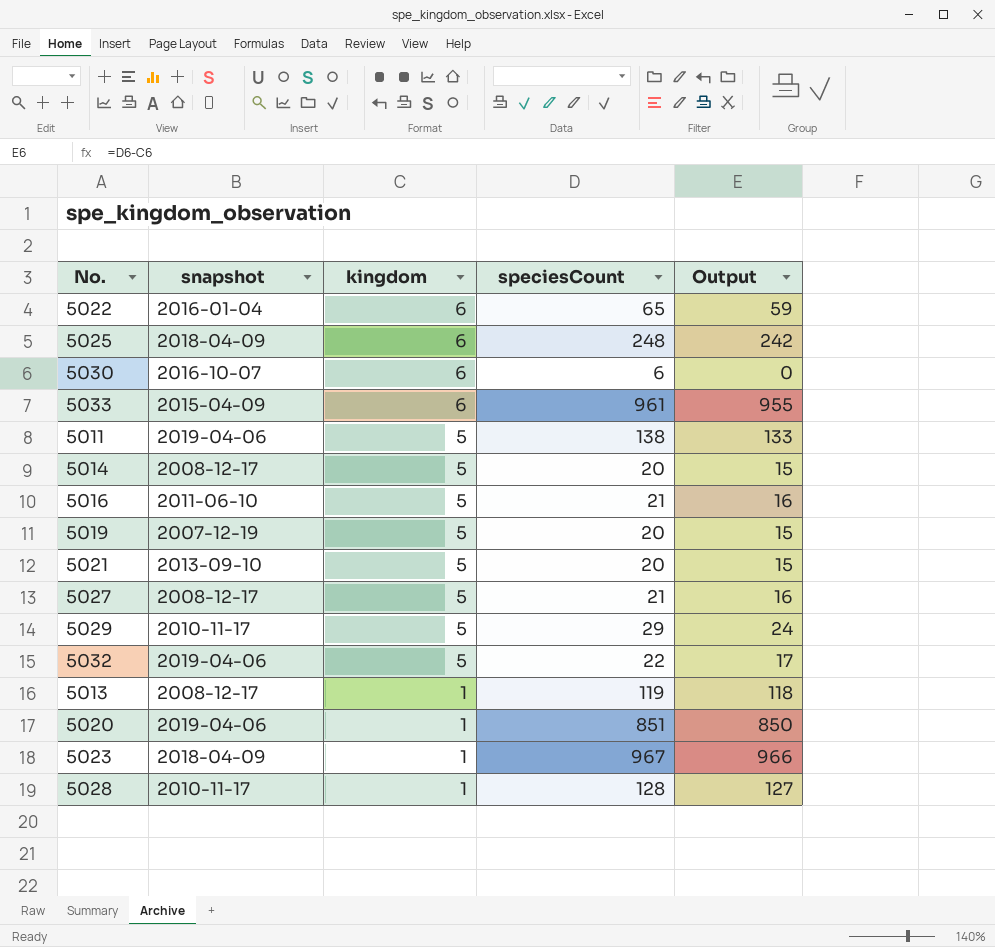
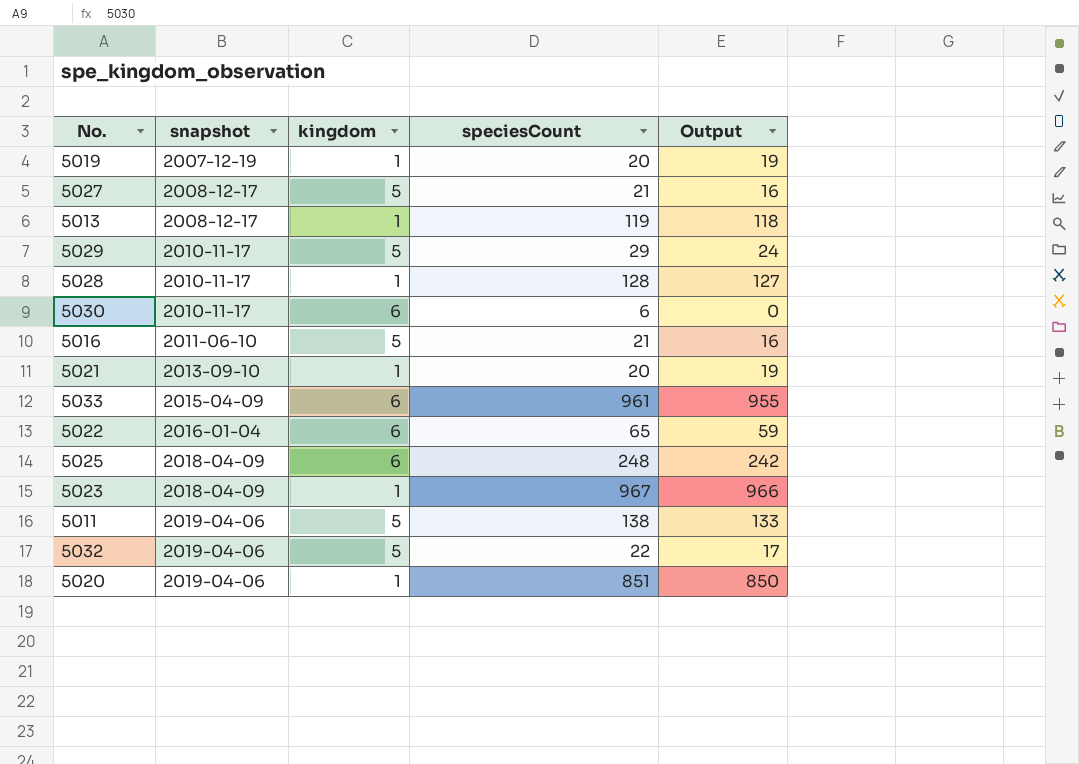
row order: kingdom descending -> snapshot ascending
row 5014: 2008-12-17 | 5 | 20 | 15 -> none
5019 | kingdom: 5 -> 1
5019 | Output: 15 -> 19
5030 | snapshot: 2016-10-07 -> 2010-11-17
5021 | kingdom: 5 -> 1
5021 | Output: 15 -> 19

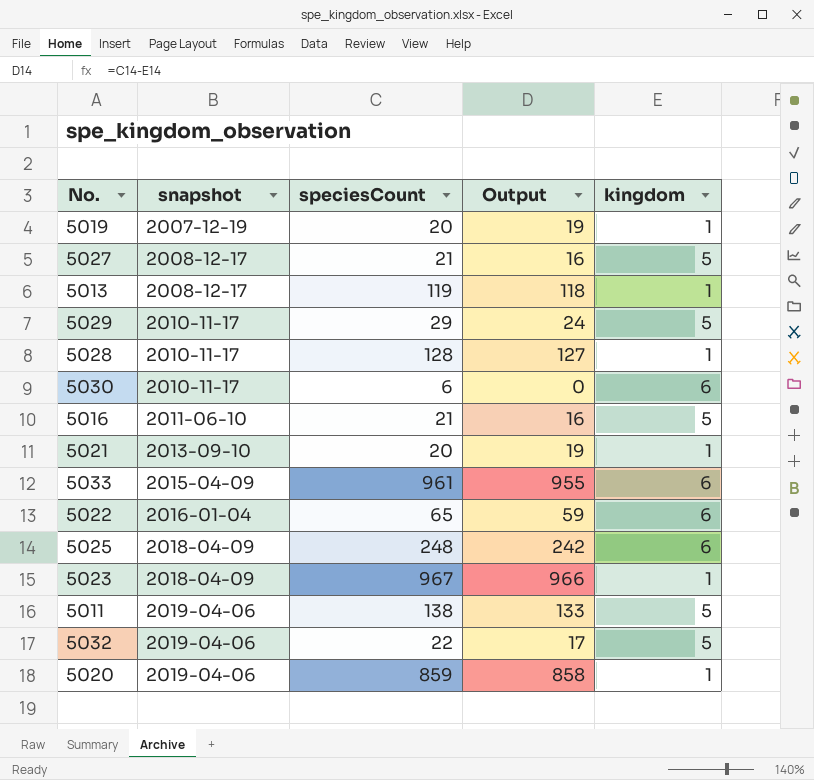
column kingdom | position: 3 -> 5
5020 | speciesCount: 851 -> 859
5020 | Output: 850 -> 858

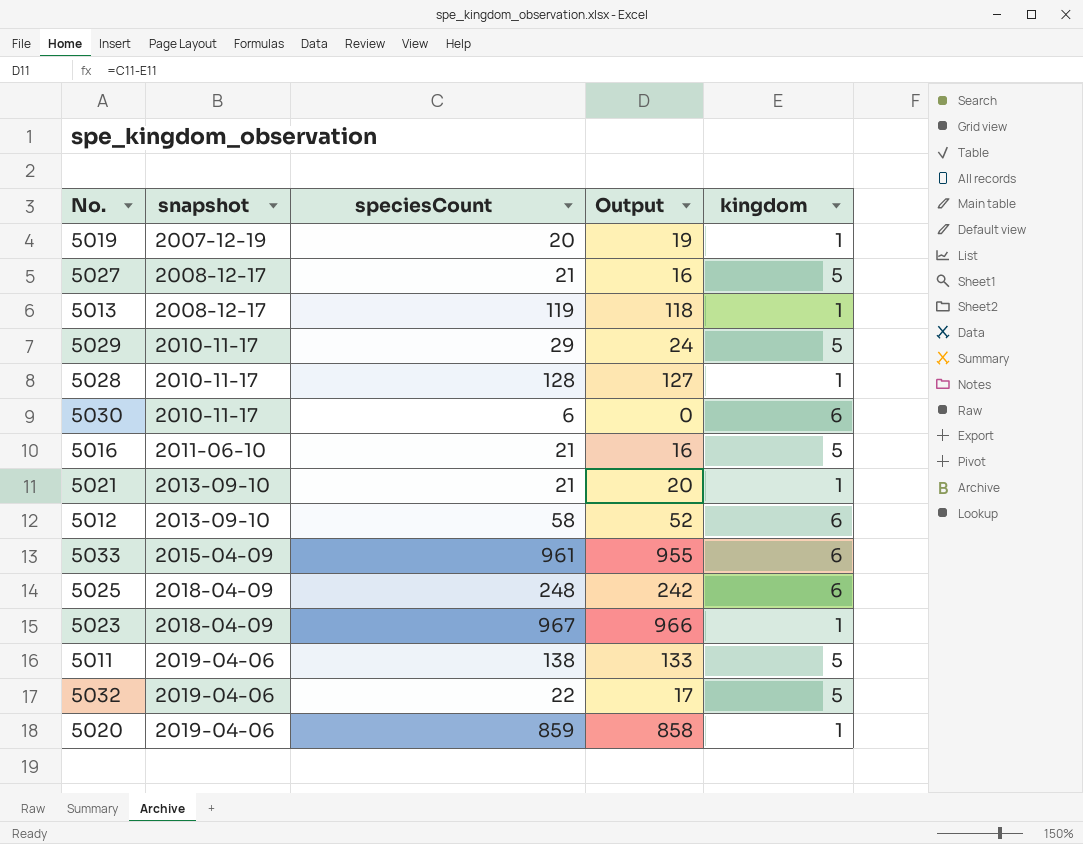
row 5022: 2016-01-04 | 65 | 59 | 6 -> none
5021 | speciesCount: 20 -> 21
5021 | Output: 19 -> 20
row 5012: none -> 2013-09-10 | 58 | 52 | 6

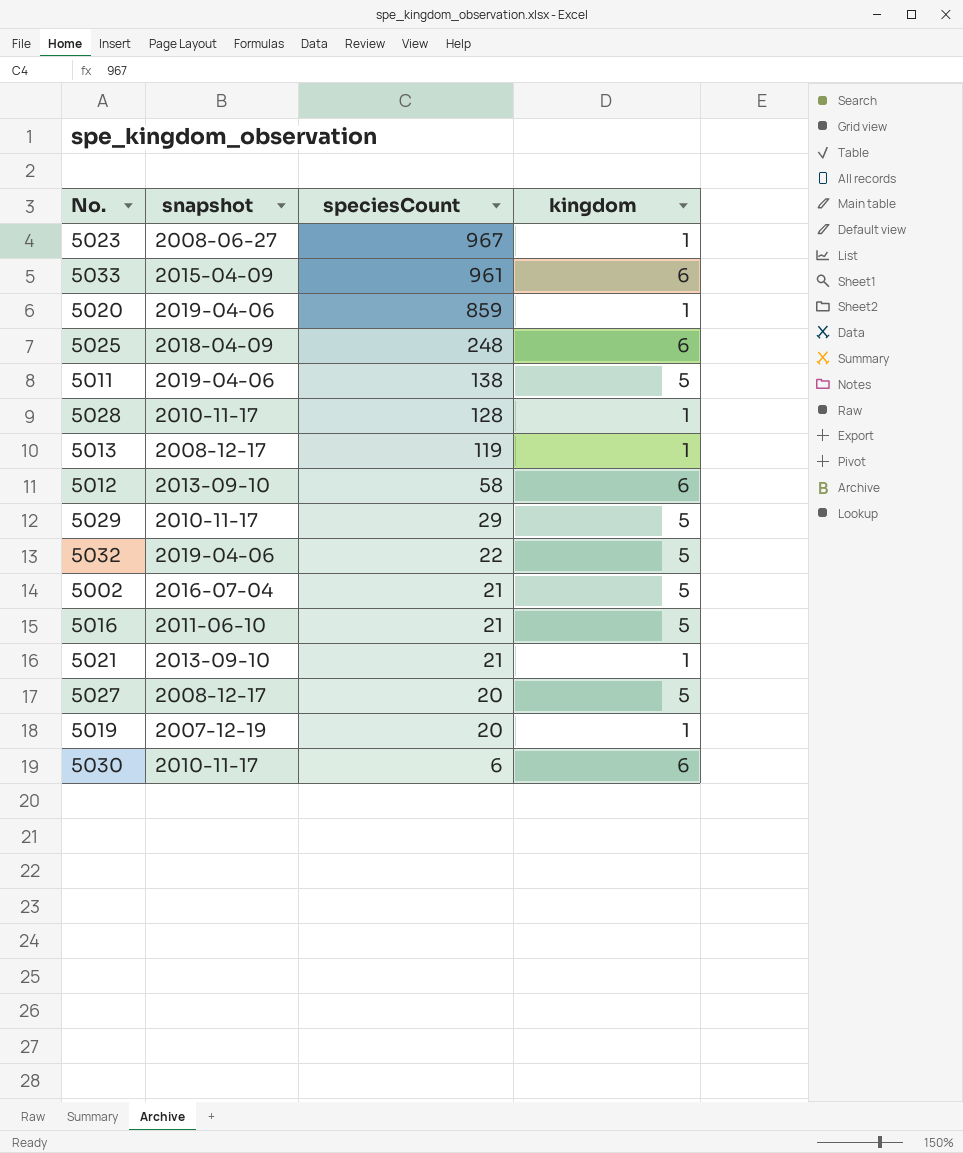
row order: snapshot ascending -> speciesCount descending
column Output | formula: [speciesCount] - [kingdom] -> none
5023 | snapshot: 2018-04-09 -> 2008-06-27
row 5002: none -> 2016-07-04 | 21 | 5
5027 | speciesCount: 21 -> 20

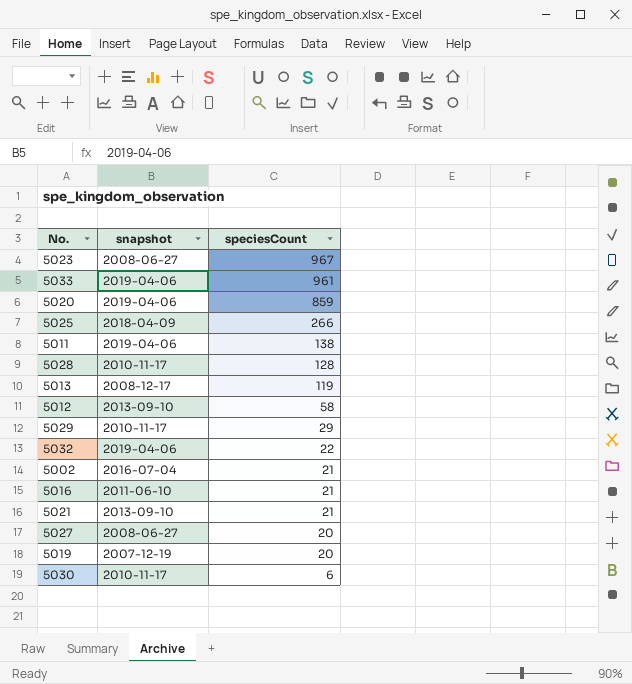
column kingdom | position: 4 -> none
5033 | snapshot: 2015-04-09 -> 2019-04-06
5025 | speciesCount: 248 -> 266
5027 | snapshot: 2008-12-17 -> 2008-06-27

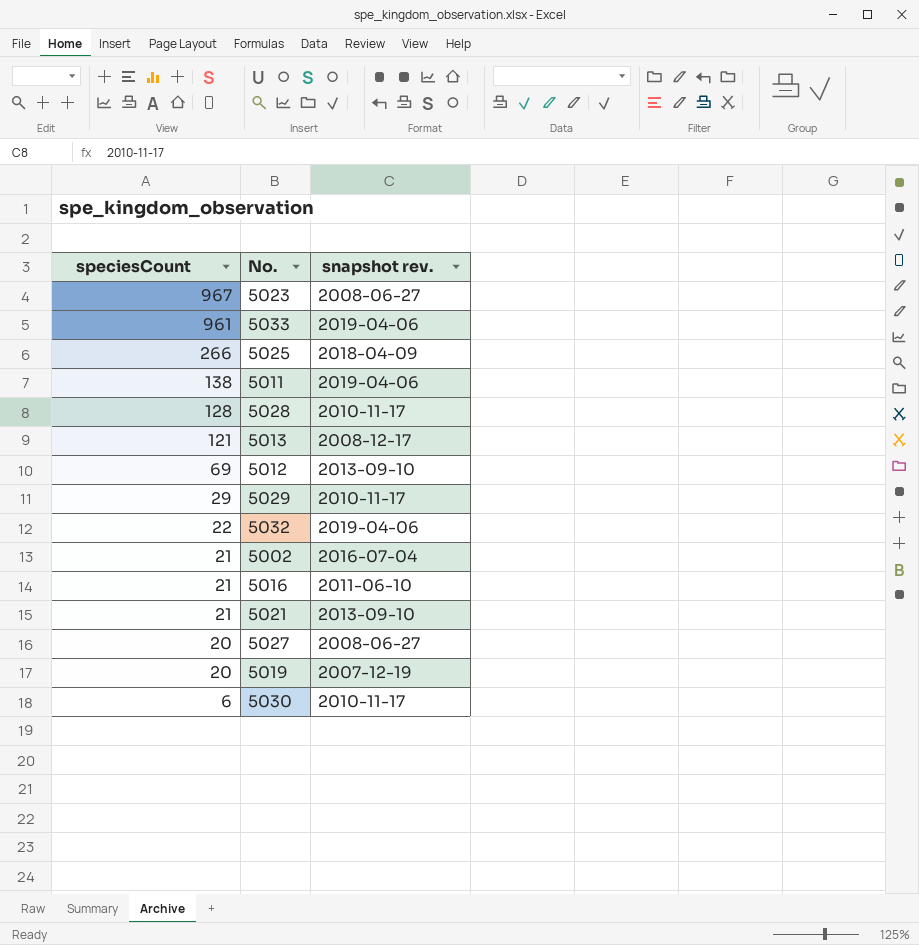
column speciesCount | position: 3 -> 1
column name: snapshot -> snapshot rev.
row 5020: 2019-04-06 | 859 -> none
5013 | speciesCount: 119 -> 121
5012 | speciesCount: 58 -> 69

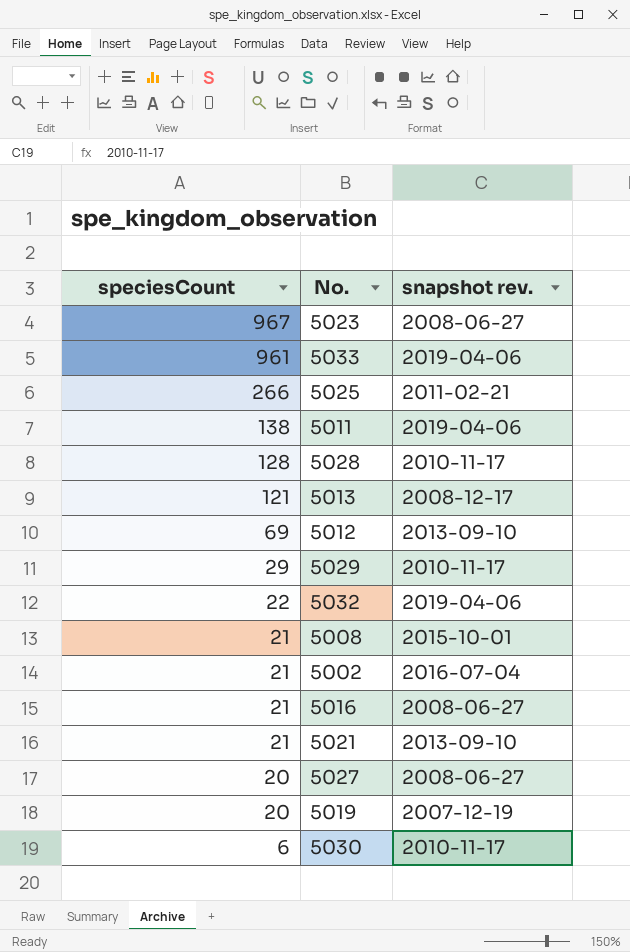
5025 | snapshot rev.: 2018-04-09 -> 2011-02-21
row 5008: none -> 21 | 2015-10-01
5016 | snapshot rev.: 2011-06-10 -> 2008-06-27

